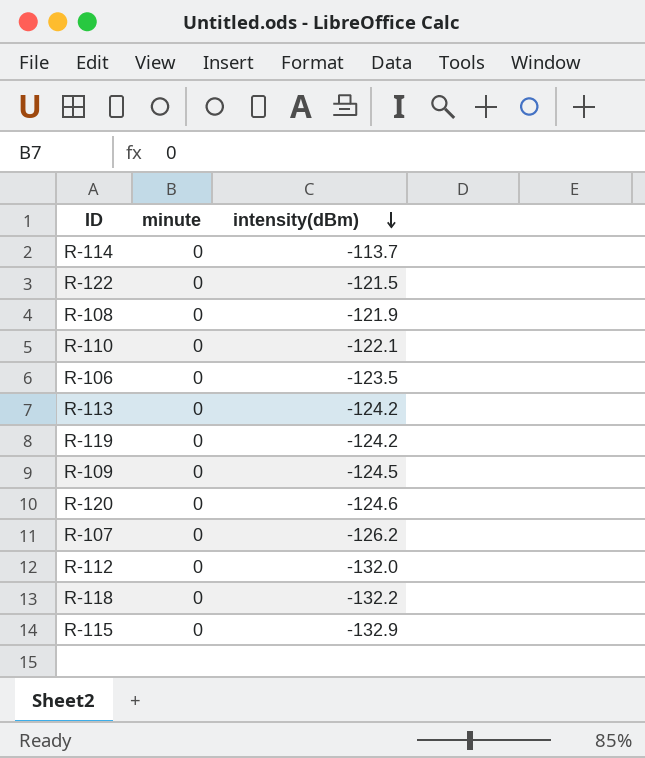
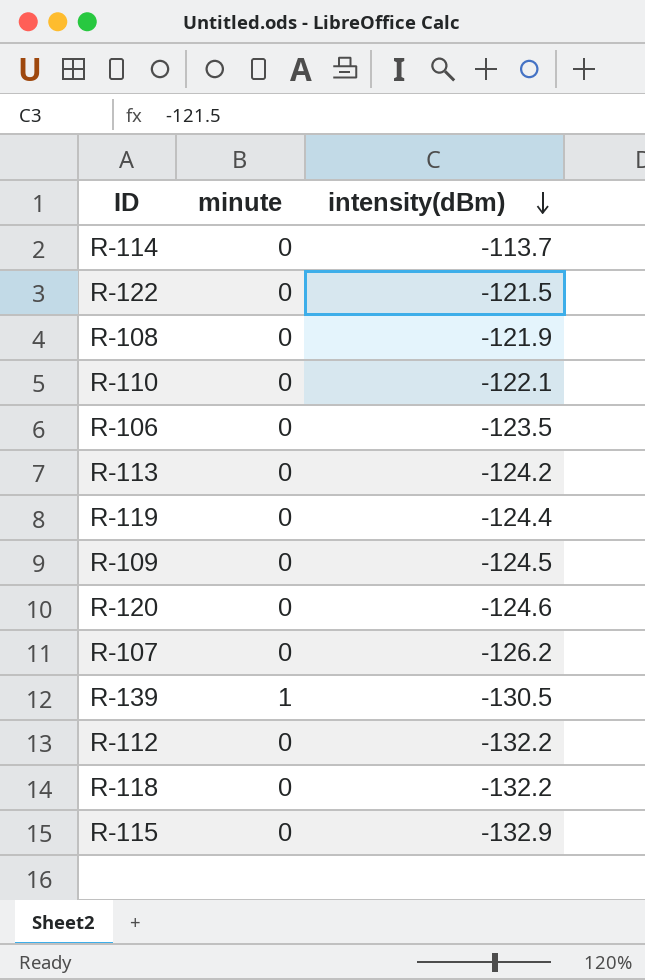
R-119 | intensity(dBm): -124.2 -> -124.4
row R-139: none -> 1 | -130.5
R-112 | intensity(dBm): -132.0 -> -132.2

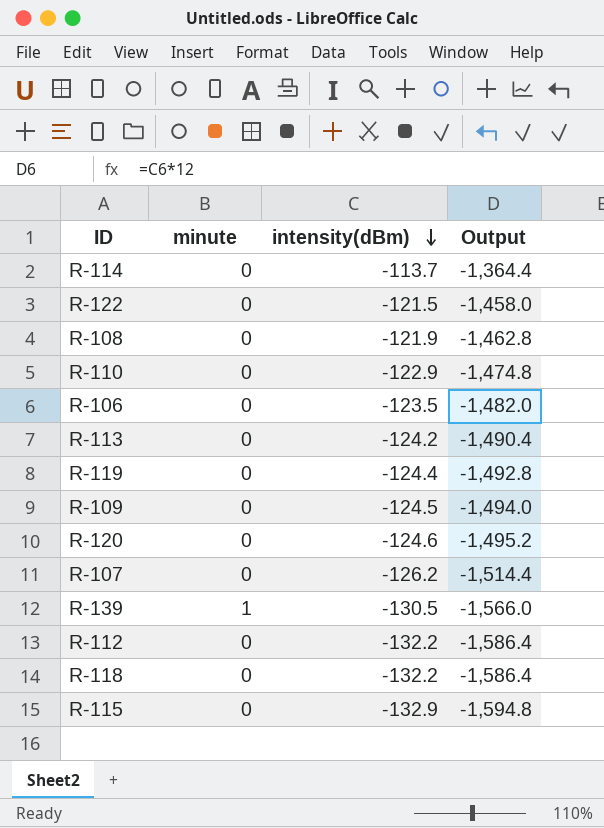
column Output | formula: none -> [intensity(dBm)] * 12
R-110 | intensity(dBm): -122.1 -> -122.9

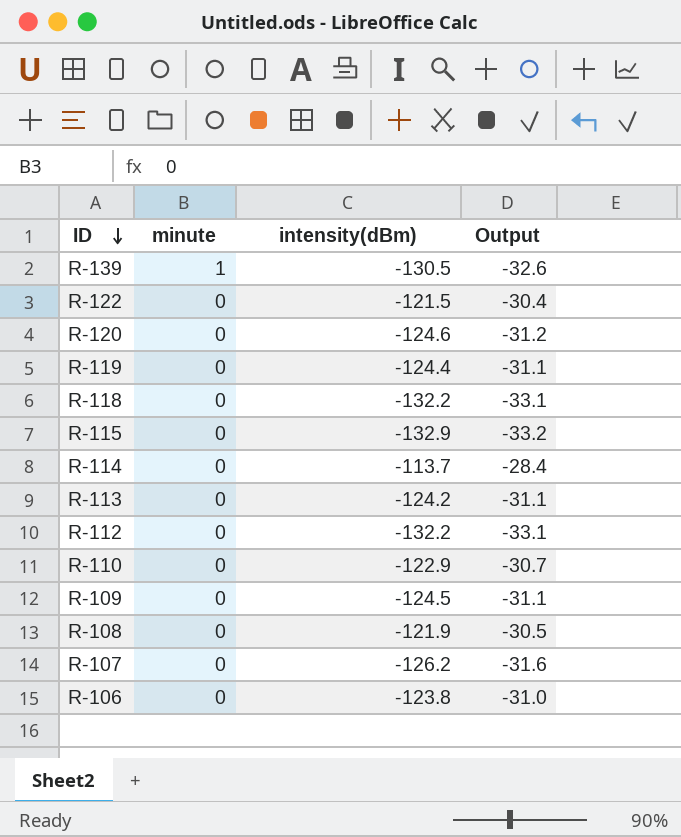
row order: intensity(dBm) descending -> ID descending
column Output | formula: [intensity(dBm)] * 12 -> [intensity(dBm)] * 0.25
R-106 | intensity(dBm): -123.5 -> -123.8

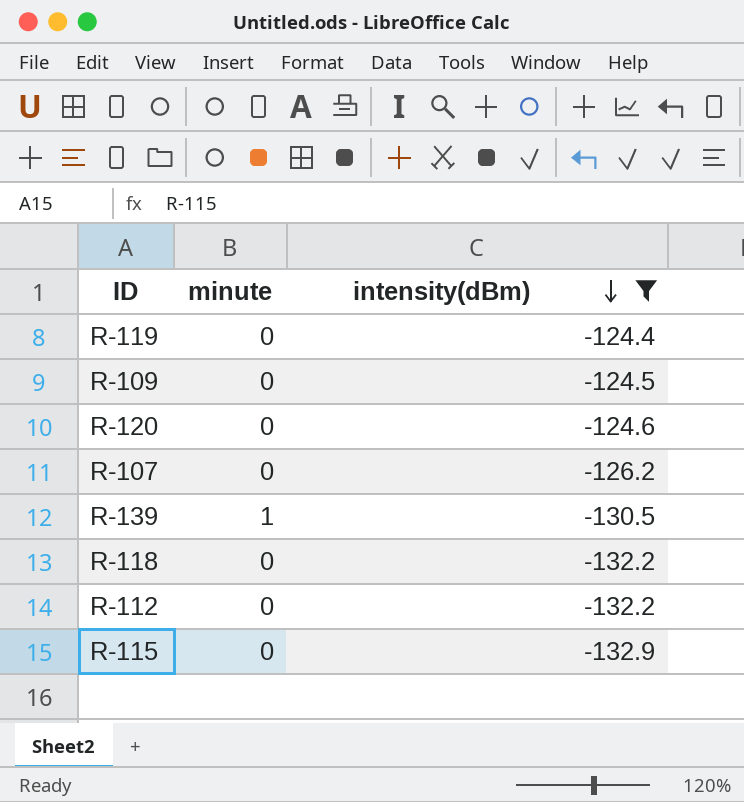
filter: none -> intensity(dBm) <= -124.4
row order: ID descending -> intensity(dBm) descending
column Output | formula: [intensity(dBm)] * 0.25 -> none

